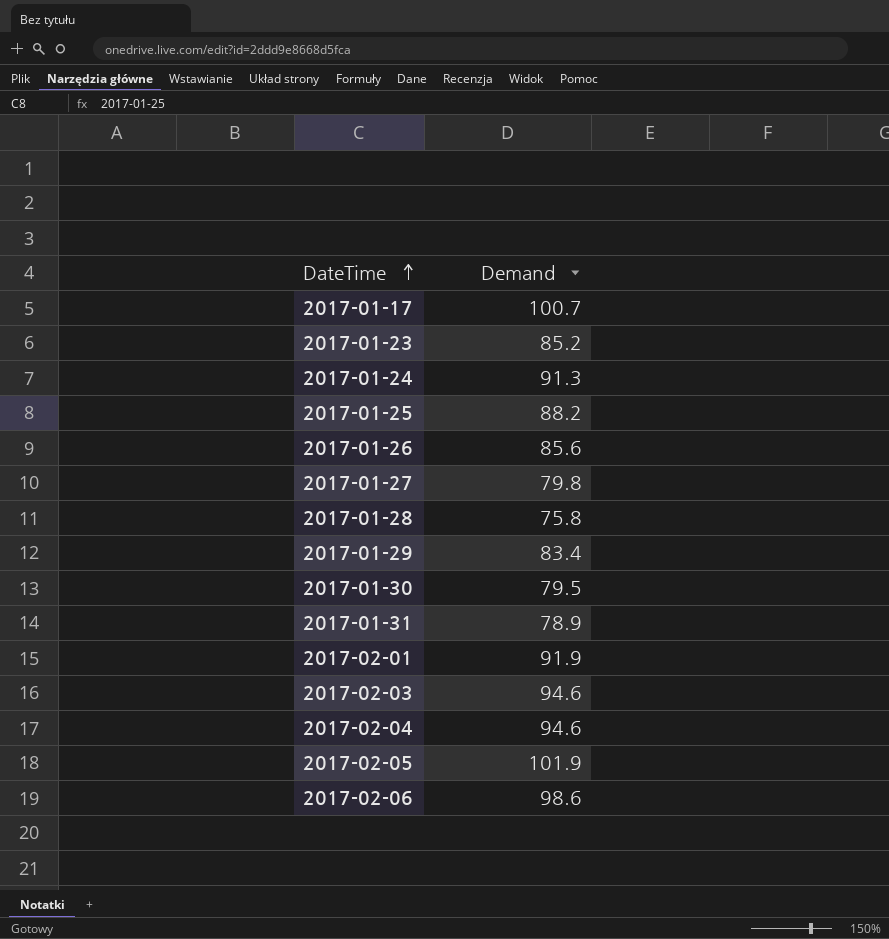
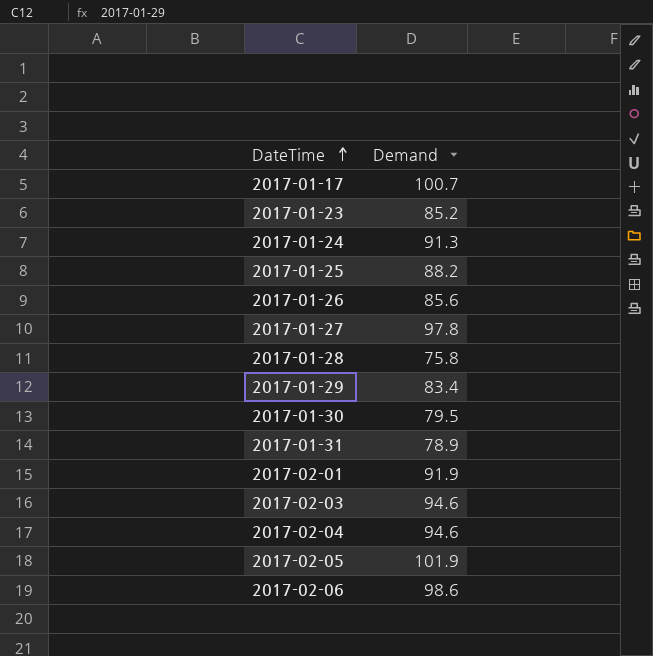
2017-01-27 | Demand: 79.8 -> 97.8

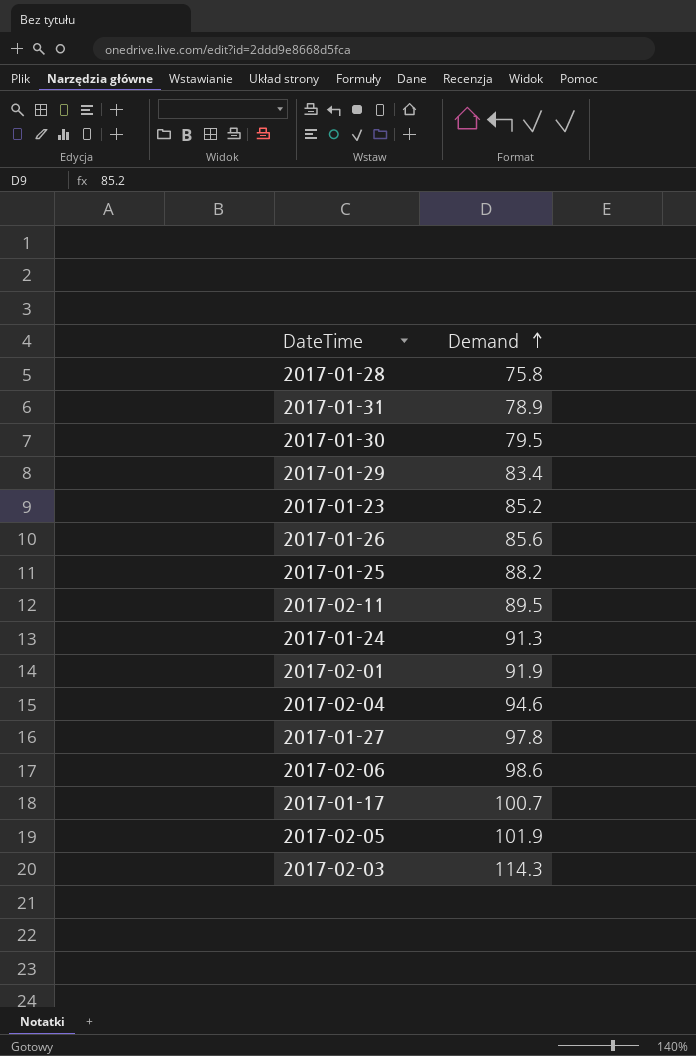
row order: DateTime ascending -> Demand ascending
row 2017-02-11: none -> 89.5
2017-02-03 | Demand: 94.6 -> 114.3

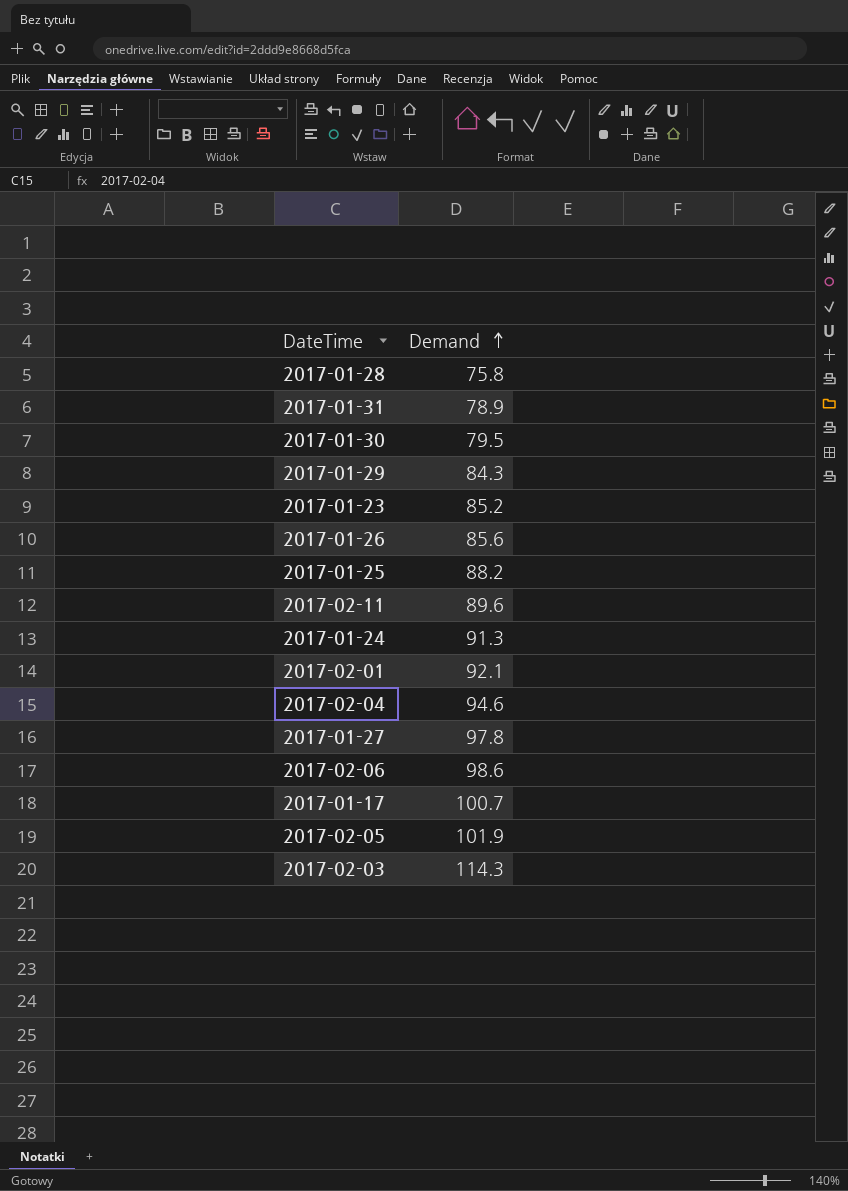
2017-01-29 | Demand: 83.4 -> 84.3
2017-02-11 | Demand: 89.5 -> 89.6
2017-02-01 | Demand: 91.9 -> 92.1

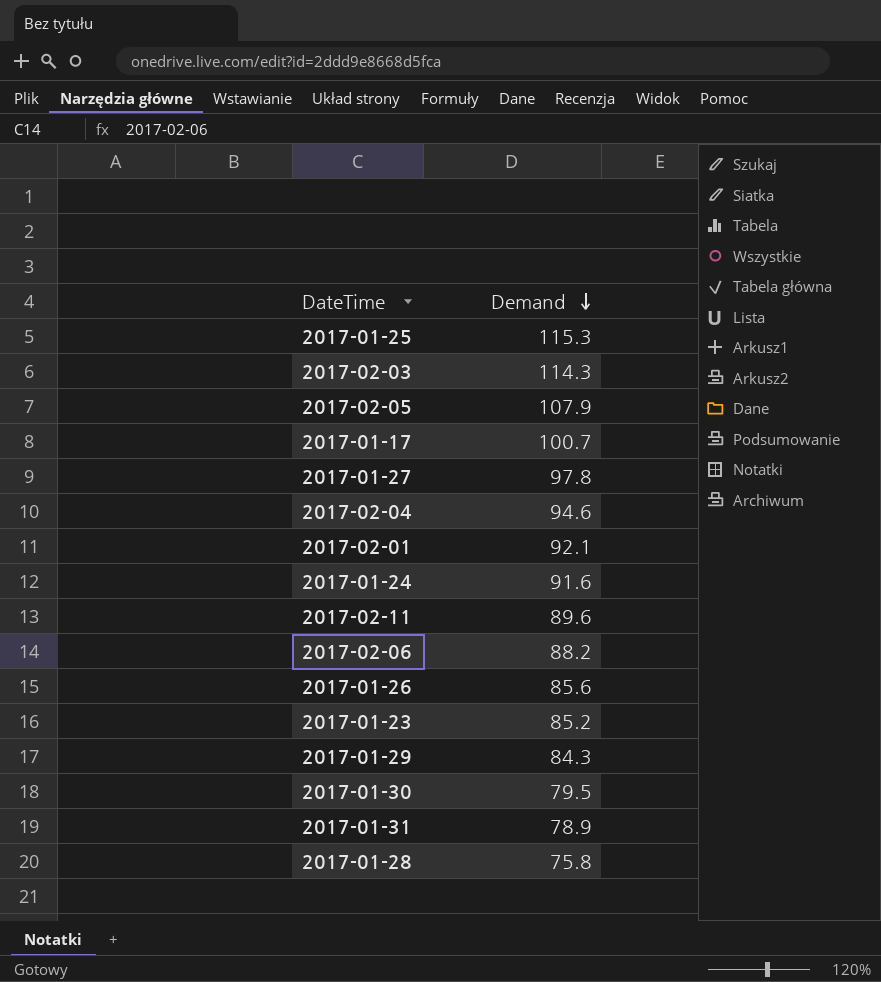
row order: Demand ascending -> Demand descending
2017-01-25 | Demand: 88.2 -> 115.3
2017-02-05 | Demand: 101.9 -> 107.9
2017-01-24 | Demand: 91.3 -> 91.6
2017-02-06 | Demand: 98.6 -> 88.2

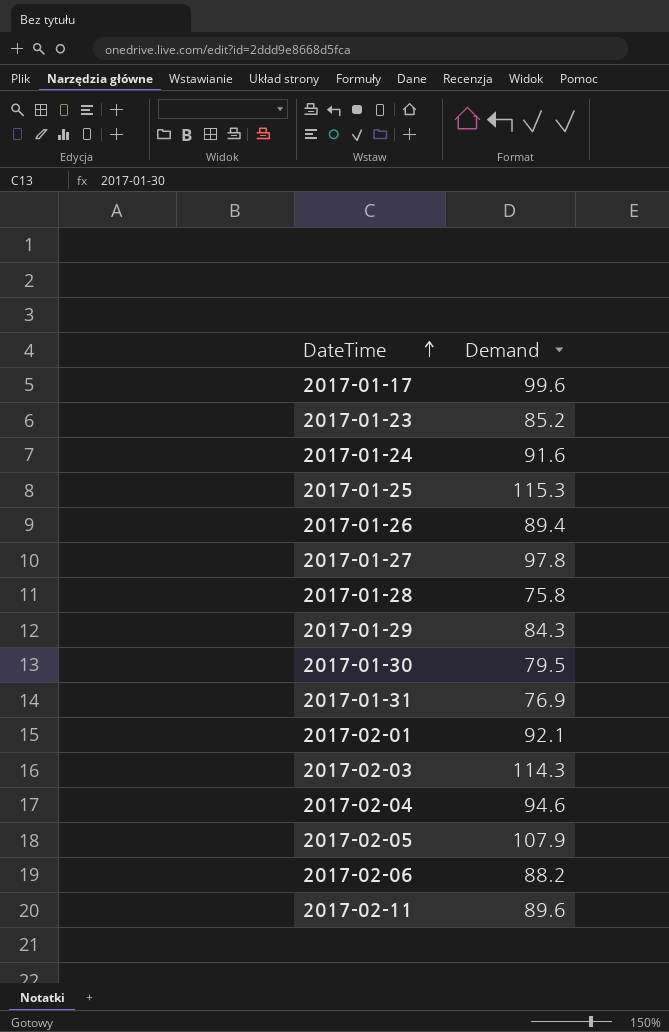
row order: Demand descending -> DateTime ascending
2017-01-17 | Demand: 100.7 -> 99.6
2017-01-26 | Demand: 85.6 -> 89.4
2017-01-31 | Demand: 78.9 -> 76.9

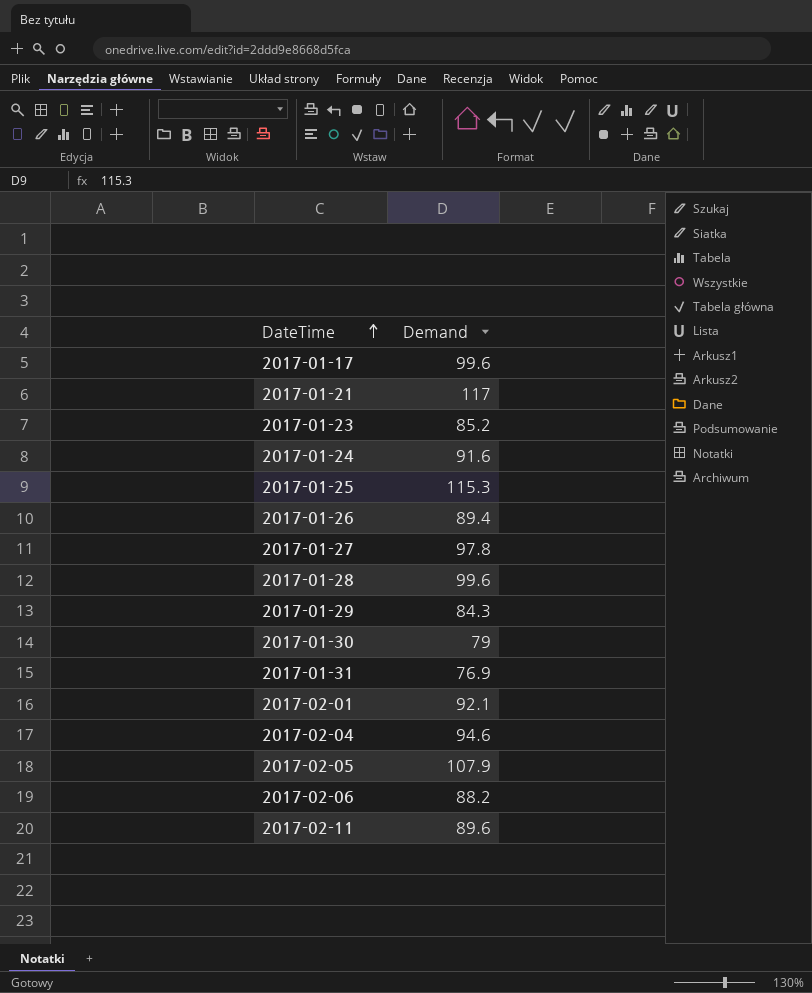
row 2017-02-03: 114.3 -> none
row 2017-01-21: none -> 117
2017-01-28 | Demand: 75.8 -> 99.6
2017-01-30 | Demand: 79.5 -> 79

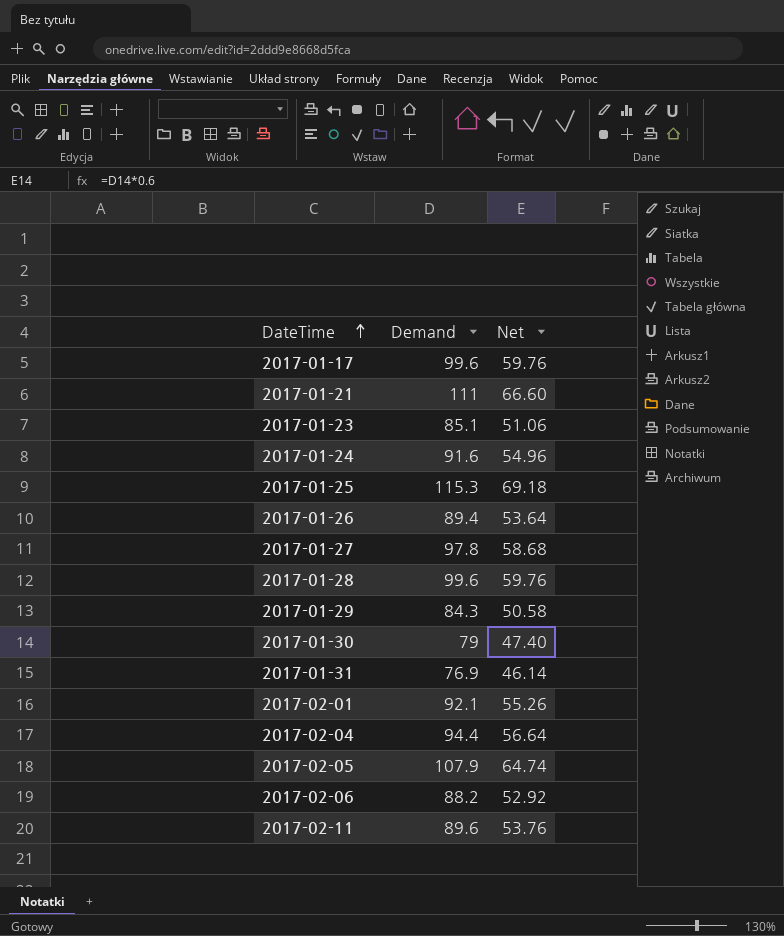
column Net | formula: none -> [Demand] * 0.6
2017-01-21 | Demand: 117 -> 111
2017-01-23 | Demand: 85.2 -> 85.1
2017-02-04 | Demand: 94.6 -> 94.4

